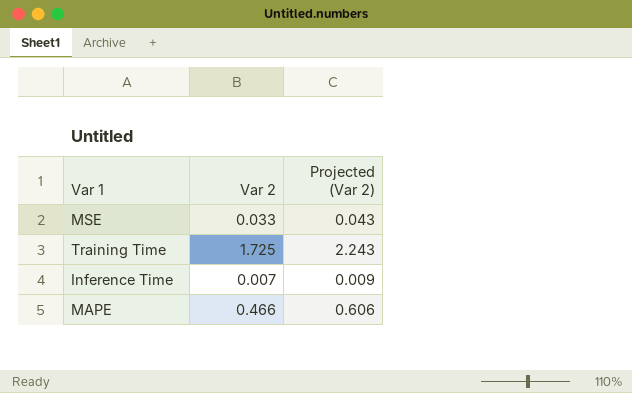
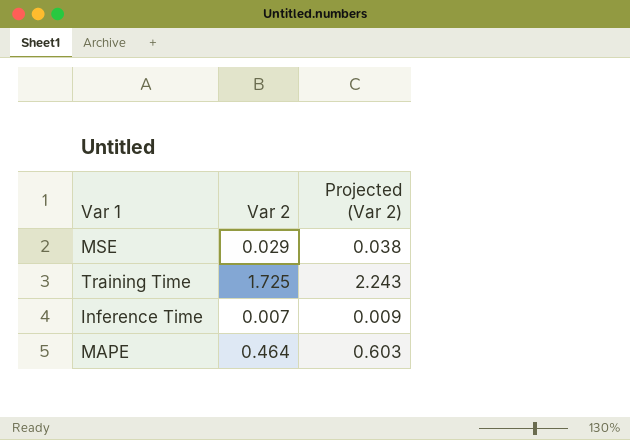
MSE | Var 2: 0.033 -> 0.029
MSE | Projected (Var 2): 0.043 -> 0.038
MAPE | Var 2: 0.466 -> 0.464
MAPE | Projected (Var 2): 0.606 -> 0.603

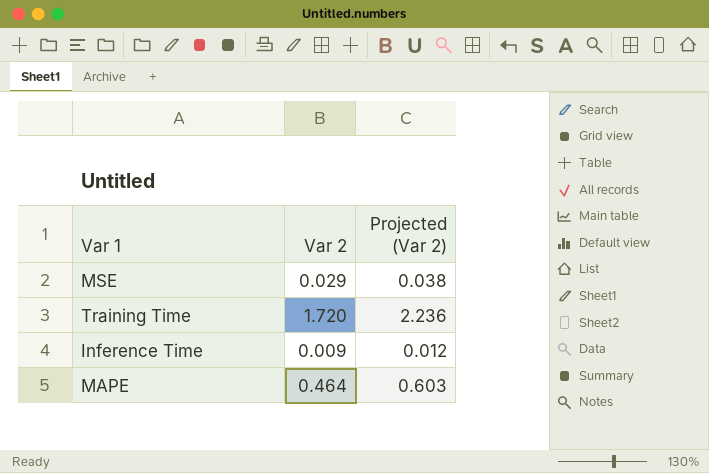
Training Time | Var 2: 1.725 -> 1.720
Training Time | Projected (Var 2): 2.243 -> 2.236
Inference Time | Var 2: 0.007 -> 0.009
Inference Time | Projected (Var 2): 0.009 -> 0.012

